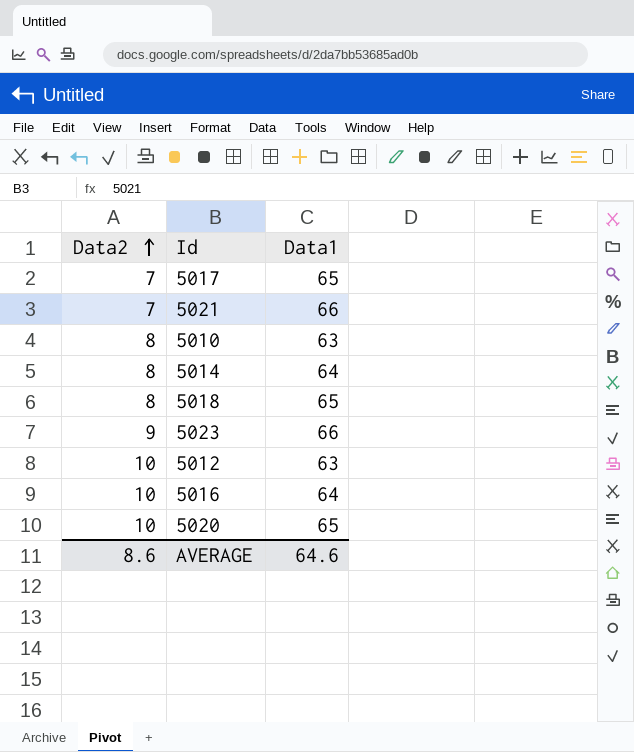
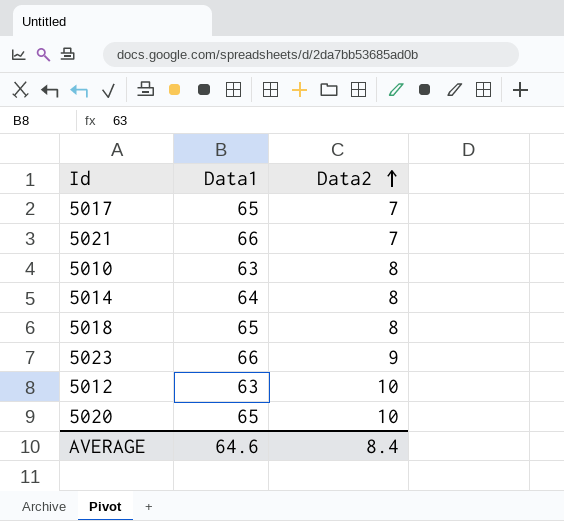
column Data2 | position: 1 -> 3
row 5016: 10 | 64 -> none
AVERAGE | Data2: 8.6 -> 8.4

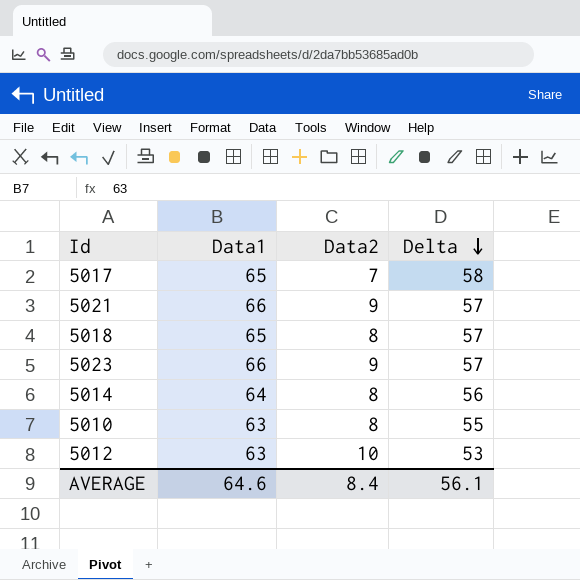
row order: Data2 ascending -> Delta descending
column Delta | formula: none -> [Data1] - [Data2]
row 5020: 65 | 10 -> none
5021 | Data2: 7 -> 9

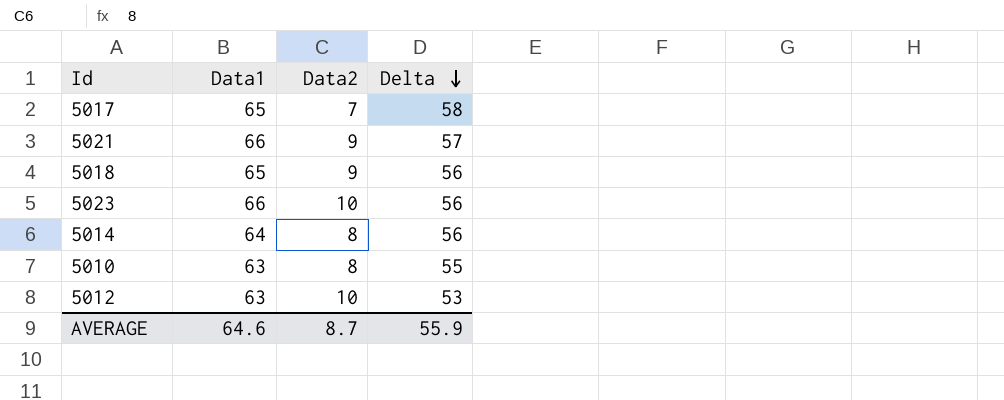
5018 | Data2: 8 -> 9
5018 | Delta: 57 -> 56
5023 | Data2: 9 -> 10
5023 | Delta: 57 -> 56
AVERAGE | Data2: 8.4 -> 8.7
AVERAGE | Delta: 56.1 -> 55.9

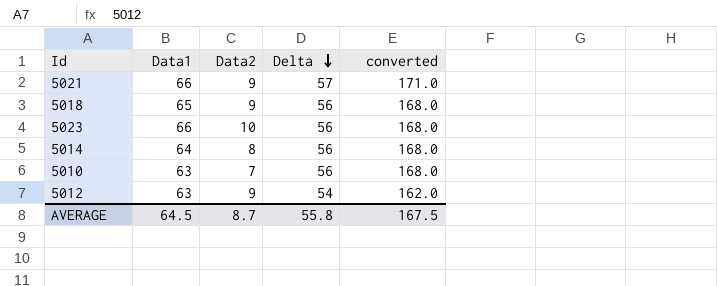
column converted | formula: none -> [Delta] * 3
row 5017: 65 | 7 | 58 -> none
5010 | Data2: 8 -> 7
5010 | Delta: 55 -> 56
5012 | Data2: 10 -> 9
5012 | Delta: 53 -> 54
AVERAGE | Data1: 64.6 -> 64.5
AVERAGE | Delta: 55.9 -> 55.8

